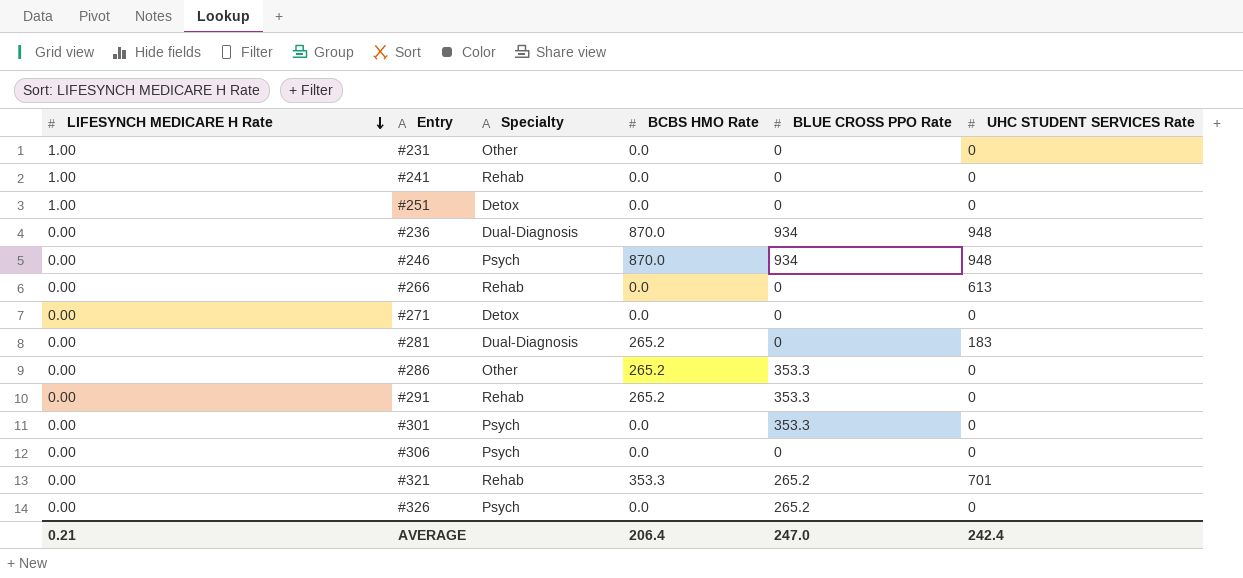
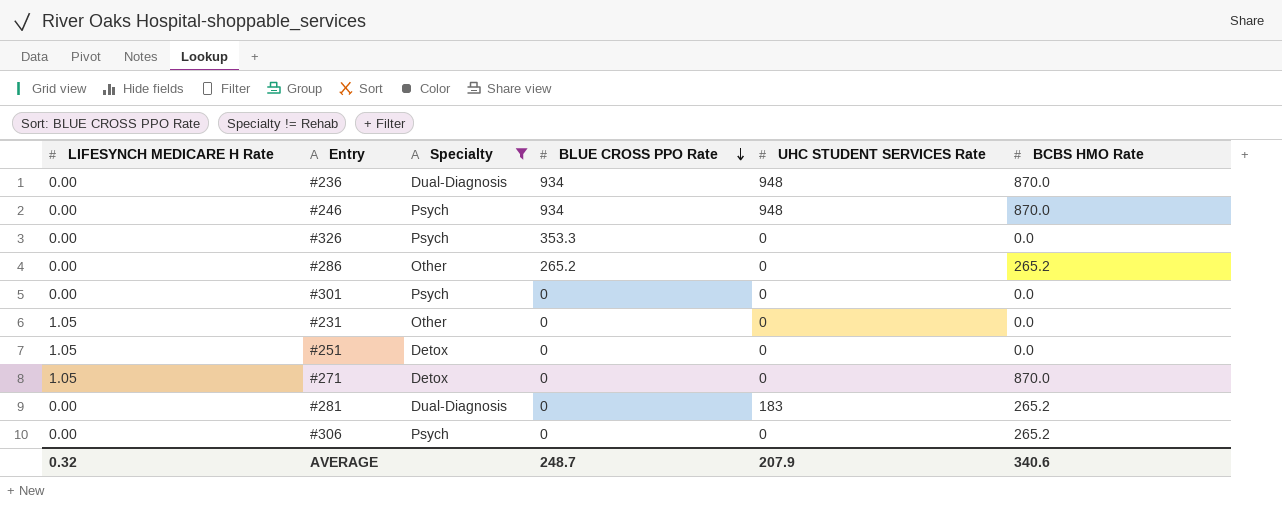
filter: none -> Specialty != Rehab
row order: LIFESYNCH MEDICARE H Rate descending -> BLUE CROSS PPO Rate descending
column BCBS HMO Rate | position: 4 -> 6
#326 | BLUE CROSS PPO Rate: 265.2 -> 353.3
#286 | BLUE CROSS PPO Rate: 353.3 -> 265.2
#301 | BLUE CROSS PPO Rate: 353.3 -> 0
#231 | LIFESYNCH MEDICARE H Rate: 1.00 -> 1.05
#251 | LIFESYNCH MEDICARE H Rate: 1.00 -> 1.05
#271 | LIFESYNCH MEDICARE H Rate: 0.00 -> 1.05
#271 | BCBS HMO Rate: 0.0 -> 870.0
#306 | BCBS HMO Rate: 0.0 -> 265.2
AVERAGE | LIFESYNCH MEDICARE H Rate: 0.21 -> 0.32
AVERAGE | BLUE CROSS PPO Rate: 247.0 -> 248.7
AVERAGE | UHC STUDENT SERVICES Rate: 242.4 -> 207.9
AVERAGE | BCBS HMO Rate: 206.4 -> 340.6

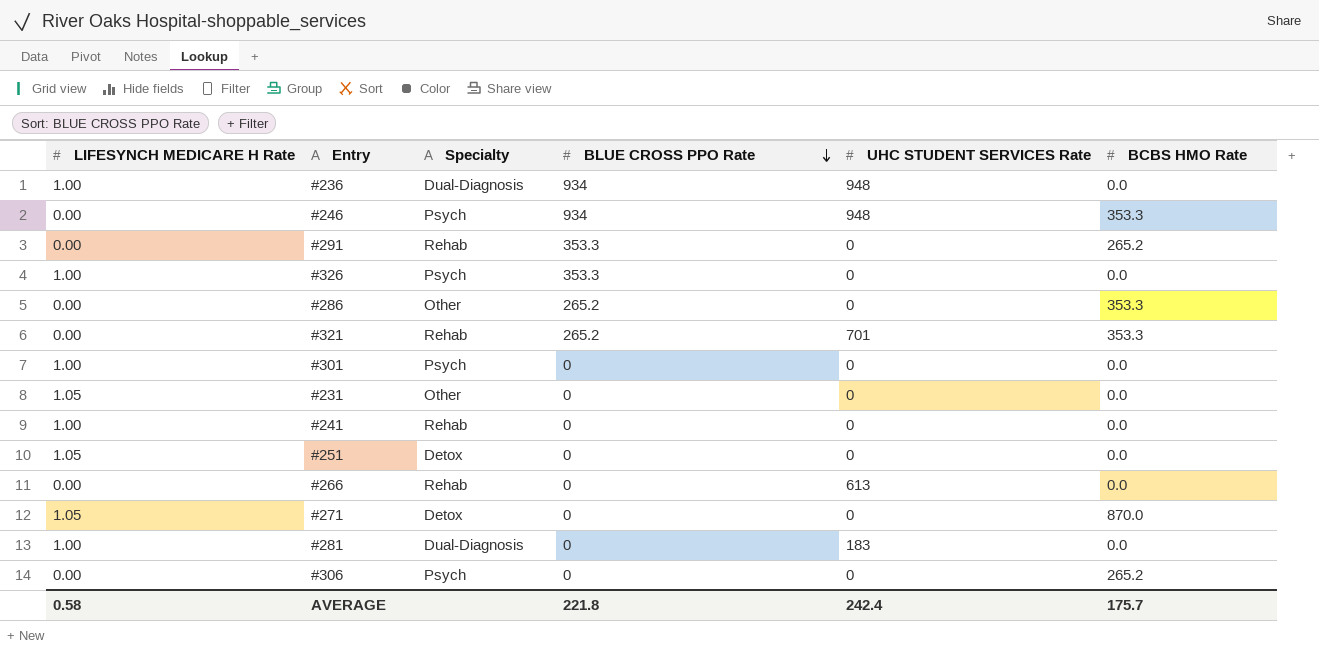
filter: Specialty != Rehab -> none
#236 | LIFESYNCH MEDICARE H Rate: 0.00 -> 1.00
#236 | BCBS HMO Rate: 870.0 -> 0.0
#246 | BCBS HMO Rate: 870.0 -> 353.3
#326 | LIFESYNCH MEDICARE H Rate: 0.00 -> 1.00
#286 | BCBS HMO Rate: 265.2 -> 353.3
#301 | LIFESYNCH MEDICARE H Rate: 0.00 -> 1.00
#281 | LIFESYNCH MEDICARE H Rate: 0.00 -> 1.00
#281 | BCBS HMO Rate: 265.2 -> 0.0
AVERAGE | LIFESYNCH MEDICARE H Rate: 0.32 -> 0.58
AVERAGE | BLUE CROSS PPO Rate: 248.7 -> 221.8
AVERAGE | UHC STUDENT SERVICES Rate: 207.9 -> 242.4
AVERAGE | BCBS HMO Rate: 340.6 -> 175.7

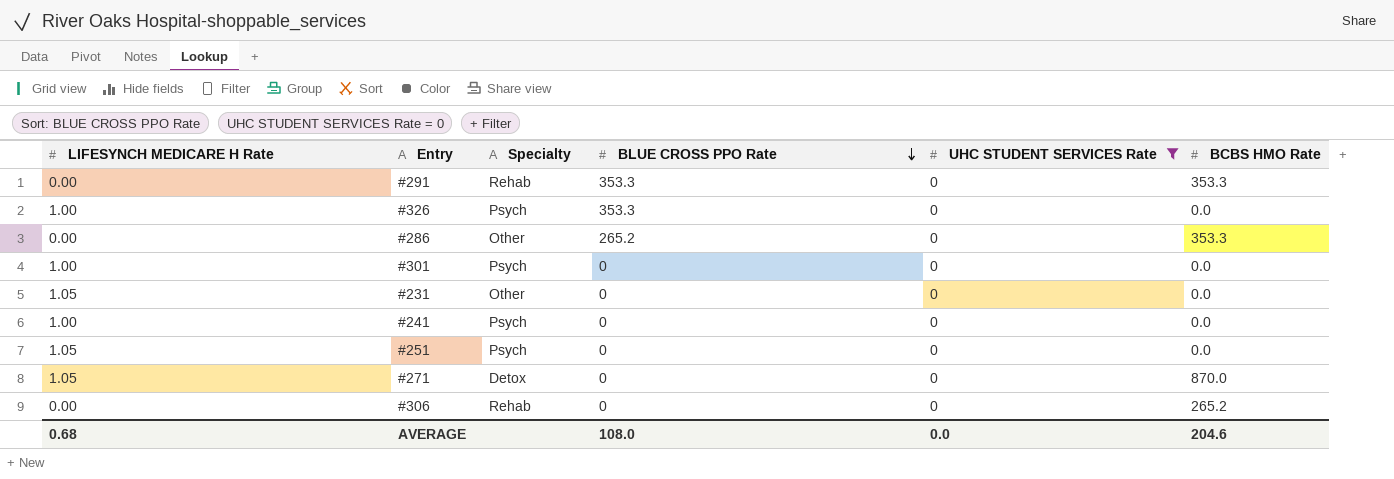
filter: none -> UHC STUDENT SERVICES Rate = 0
#291 | BCBS HMO Rate: 265.2 -> 353.3
#241 | Specialty: Rehab -> Psych
#251 | Specialty: Detox -> Psych
#306 | Specialty: Psych -> Rehab
AVERAGE | LIFESYNCH MEDICARE H Rate: 0.58 -> 0.68
AVERAGE | BLUE CROSS PPO Rate: 221.8 -> 108.0
AVERAGE | UHC STUDENT SERVICES Rate: 242.4 -> 0.0
AVERAGE | BCBS HMO Rate: 175.7 -> 204.6

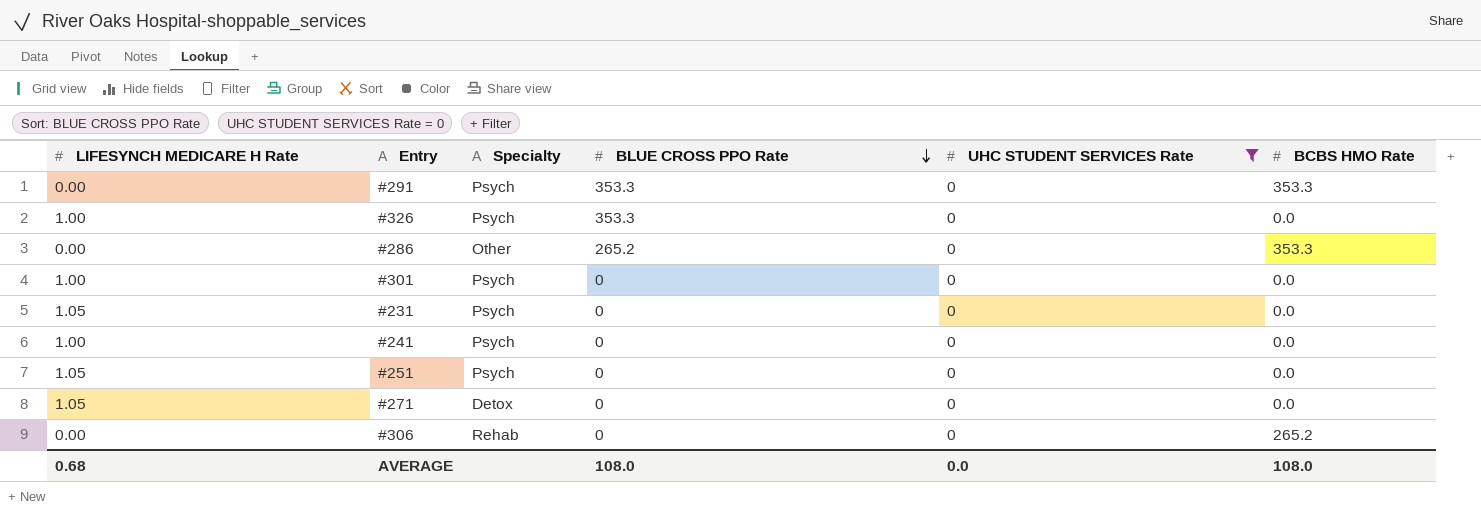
#291 | Specialty: Rehab -> Psych
#231 | Specialty: Other -> Psych
#271 | BCBS HMO Rate: 870.0 -> 0.0
AVERAGE | BCBS HMO Rate: 204.6 -> 108.0

